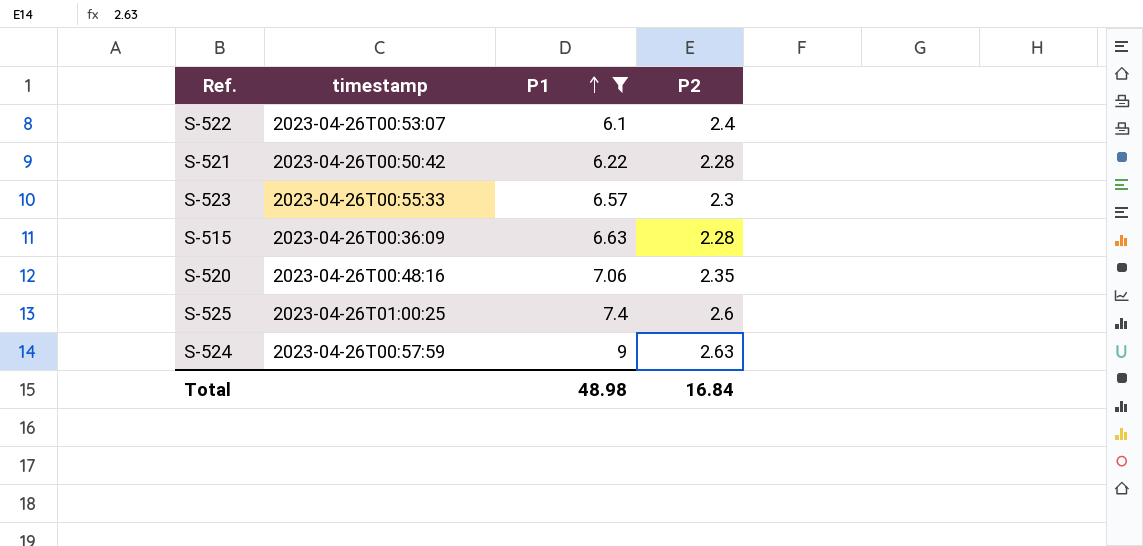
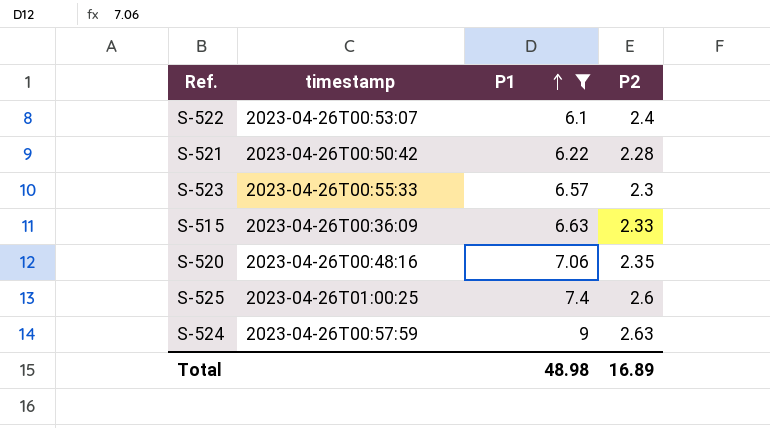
S-515 | P2: 2.28 -> 2.33
Total | P2: 16.84 -> 16.89

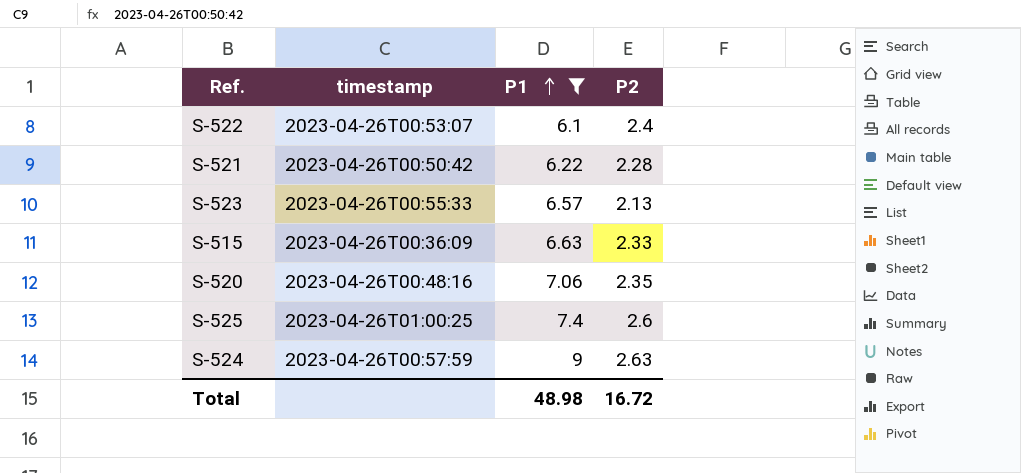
S-523 | P2: 2.3 -> 2.13
Total | P2: 16.89 -> 16.72

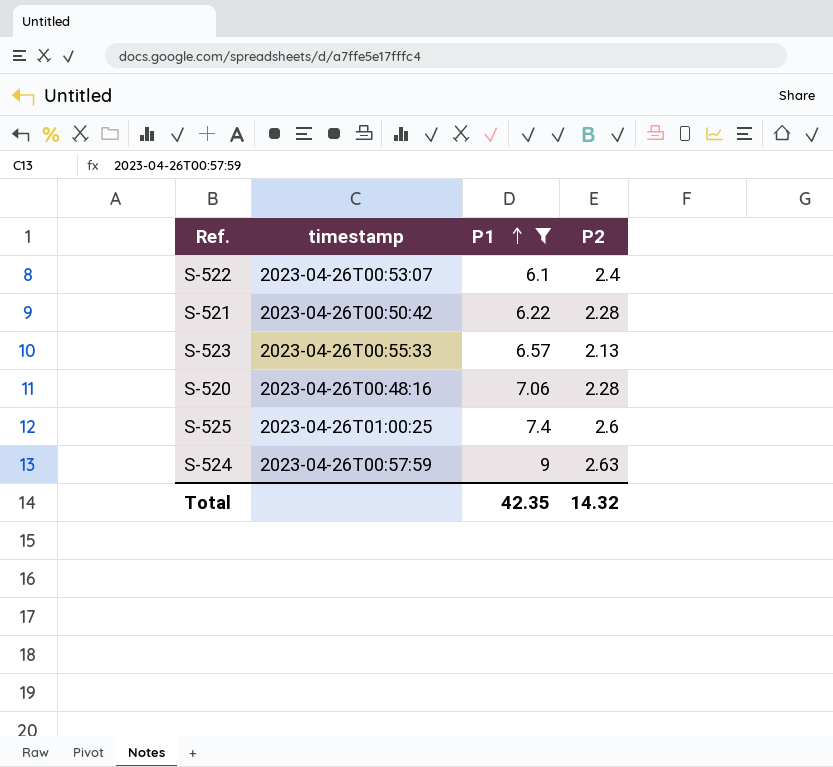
row S-515: 2023-04-26T00:36:09 | 6.63 | 2.33 -> none
S-520 | P2: 2.35 -> 2.28
Total | P1: 48.98 -> 42.35
Total | P2: 16.72 -> 14.32

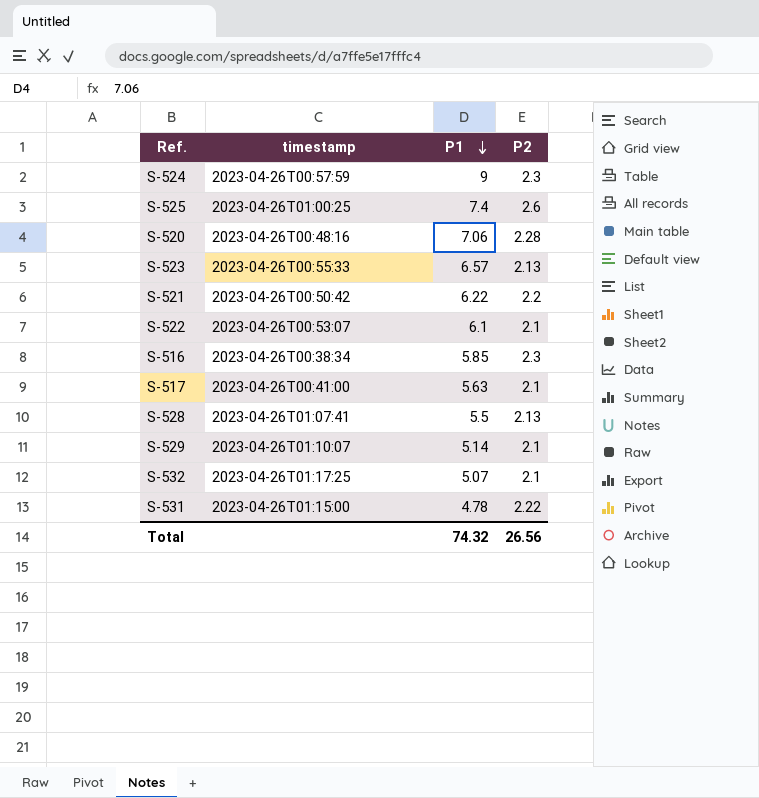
filter: P1 >= 6.1 -> none
row order: P1 ascending -> P1 descending
S-524 | P2: 2.63 -> 2.3
S-521 | P2: 2.28 -> 2.2
S-522 | P2: 2.4 -> 2.1
Total | P1: 42.35 -> 74.32
Total | P2: 14.32 -> 26.56

